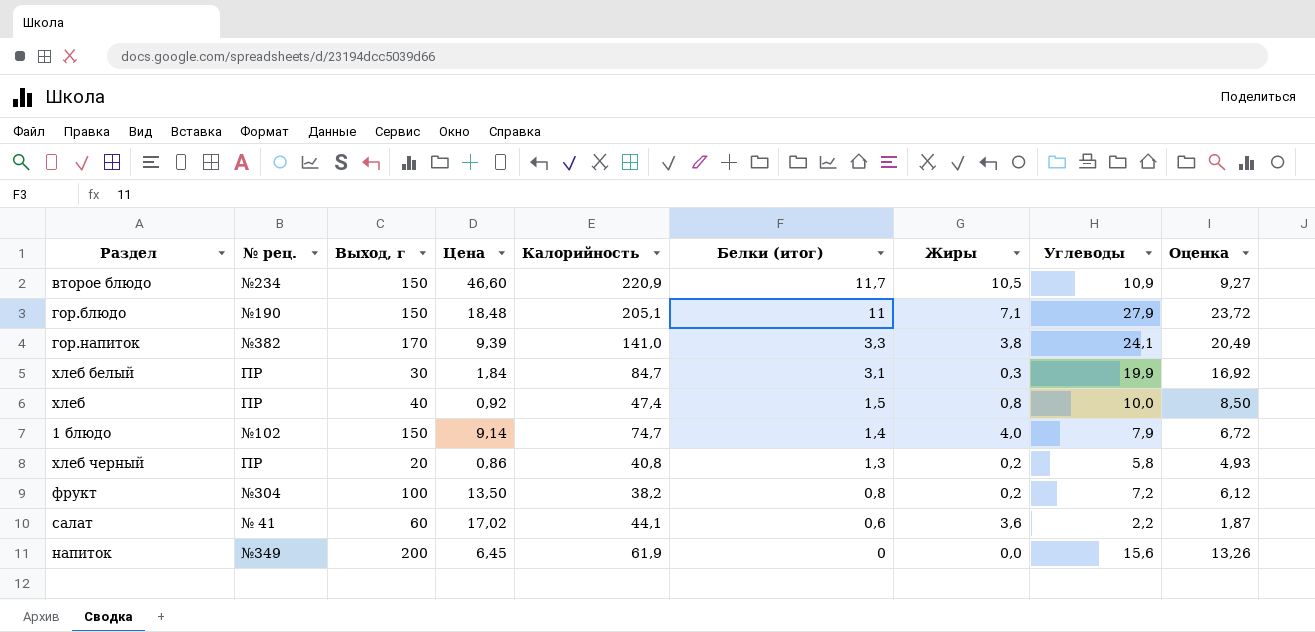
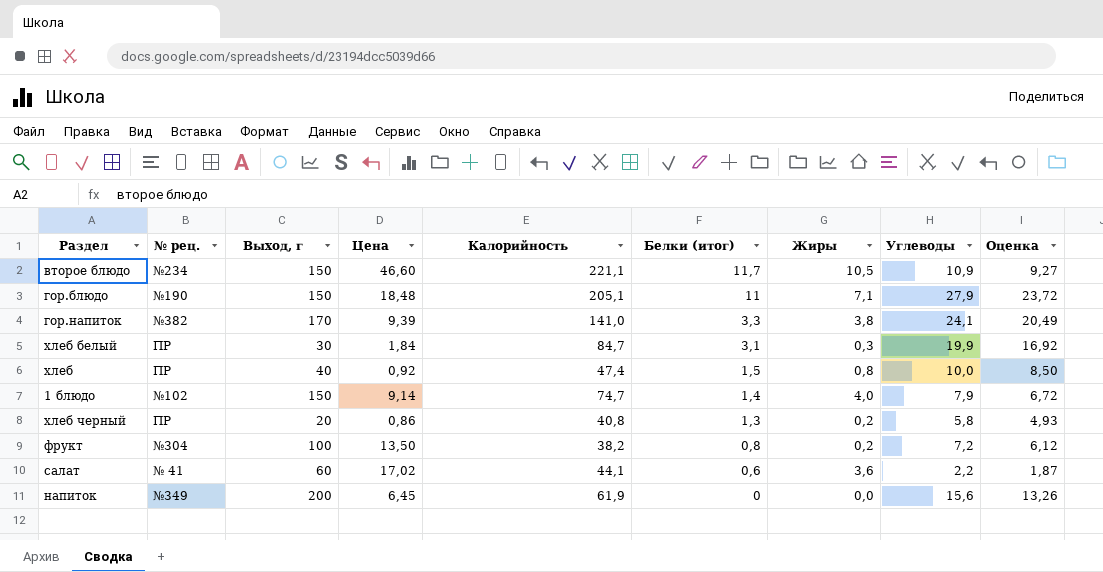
второе блюдо | Калорийность: 220,9 -> 221,1

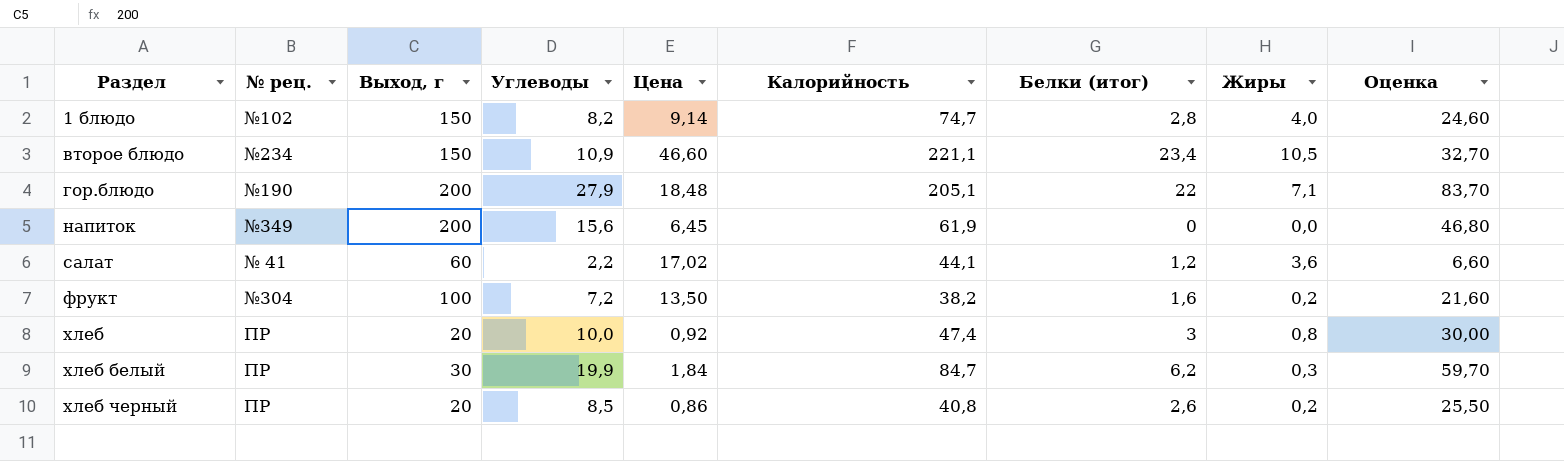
row order: Белки (итог) descending -> Раздел ascending
column Углеводы | position: 8 -> 4
column Оценка | formula: [Углеводы] * 0,85 -> [Углеводы] * 3
row гор.напиток: №382 | 170 | 9,39 | 141,0 | 3,3 | 3,8 | 24,1 | 20,49 -> none
1 блюдо | Углеводы: 7,9 -> 8,2
1 блюдо | Белки (итог): 1,4 -> 2,8
второе блюдо | Белки (итог): 11,7 -> 23,4
гор.блюдо | Выход, г: 150 -> 200
гор.блюдо | Белки (итог): 11 -> 22
салат | Белки (итог): 0,6 -> 1,2
фрукт | Белки (итог): 0,8 -> 1,6
хлеб | Выход, г: 40 -> 20
хлеб | Белки (итог): 1,5 -> 3
хлеб белый | Белки (итог): 3,1 -> 6,2
хлеб черный | Углеводы: 5,8 -> 8,5
хлеб черный | Белки (итог): 1,3 -> 2,6

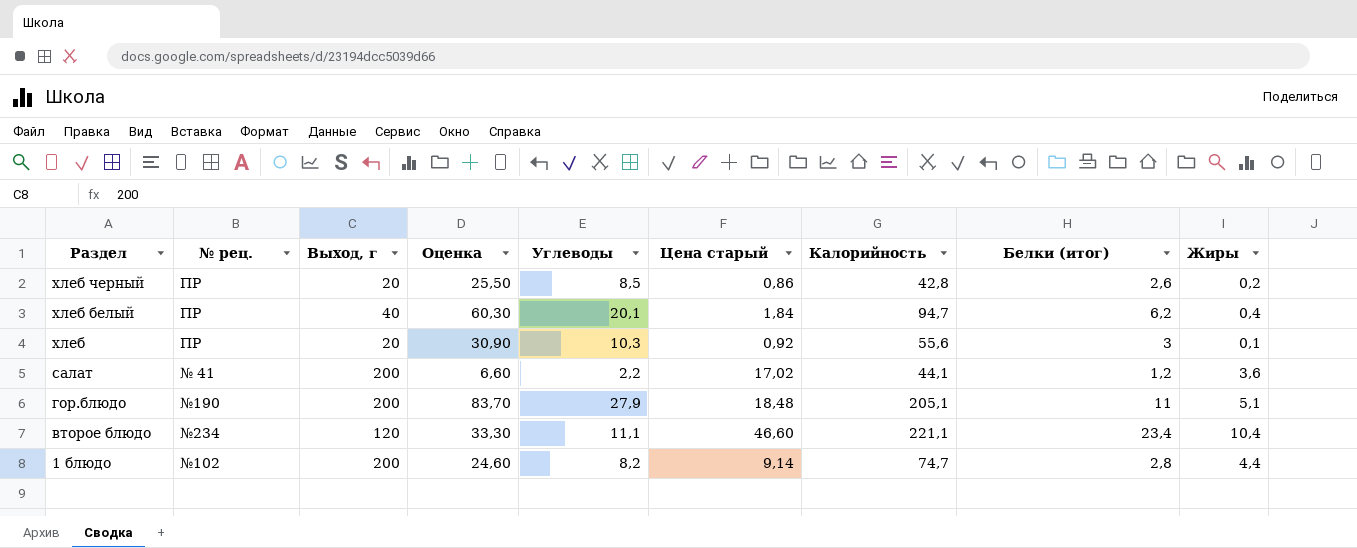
row order: Раздел ascending -> Раздел descending
column Оценка | position: 9 -> 4
column name: Цена -> Цена старый
row напиток: №349 | 200 | 15,6 | 6,45 | 61,9 | 0 | 0,0 | 46,80 -> none
row фрукт: №304 | 100 | 7,2 | 13,50 | 38,2 | 1,6 | 0,2 | 21,60 -> none
хлеб черный | Калорийность: 40,8 -> 42,8
хлеб белый | Выход, г: 30 -> 40
хлеб белый | Оценка: 59,70 -> 60,30
хлеб белый | Углеводы: 19,9 -> 20,1
хлеб белый | Калорийность: 84,7 -> 94,7
хлеб белый | Жиры: 0,3 -> 0,4
хлеб | Оценка: 30,00 -> 30,90
хлеб | Углеводы: 10,0 -> 10,3
хлеб | Калорийность: 47,4 -> 55,6
хлеб | Жиры: 0,8 -> 0,1
салат | Выход, г: 60 -> 200
гор.блюдо | Белки (итог): 22 -> 11
гор.блюдо | Жиры: 7,1 -> 5,1
второе блюдо | Выход, г: 150 -> 120
второе блюдо | Оценка: 32,70 -> 33,30
второе блюдо | Углеводы: 10,9 -> 11,1
второе блюдо | Жиры: 10,5 -> 10,4
1 блюдо | Выход, г: 150 -> 200
1 блюдо | Жиры: 4,0 -> 4,4

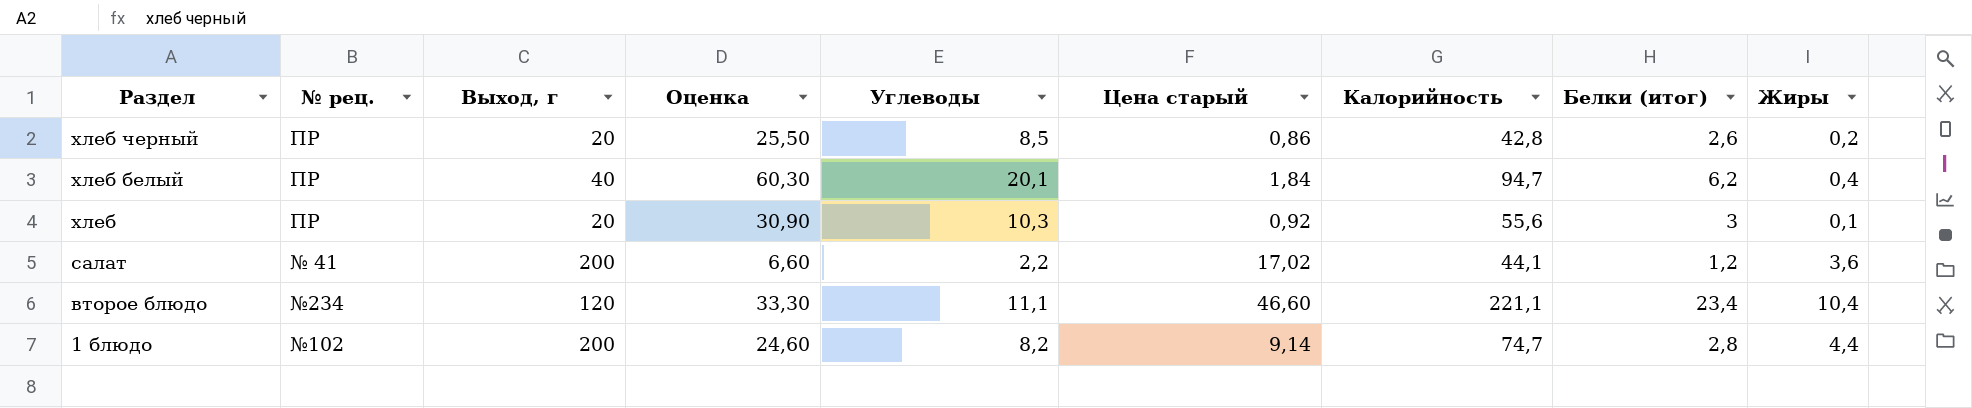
row гор.блюдо: №190 | 200 | 83,70 | 27,9 | 18,48 | 205,1 | 11 | 5,1 -> none

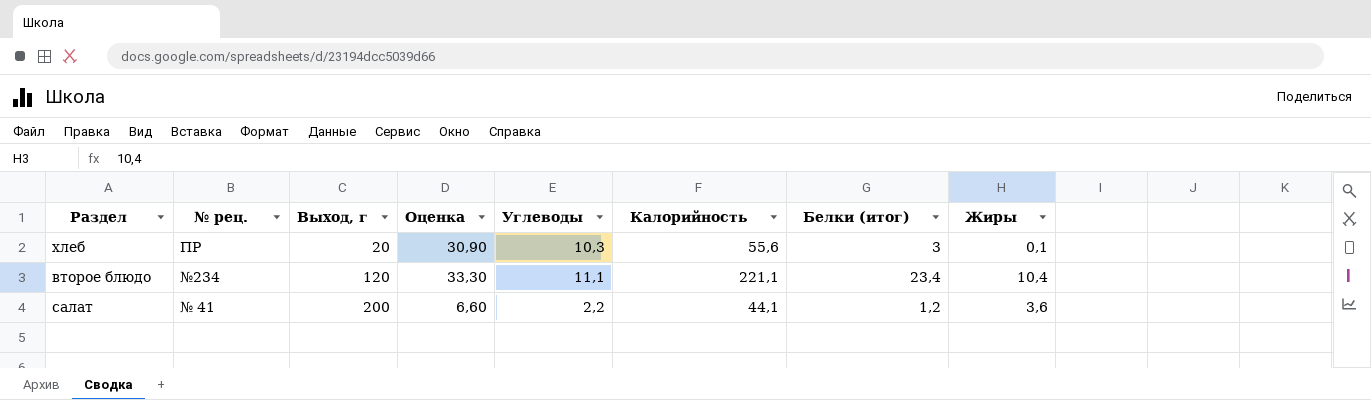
row order: Раздел descending -> Выход, г ascending
column Цена старый | position: 6 -> none
row хлеб черный: ПР | 20 | 25,50 | 8,5 | 0,86 | 42,8 | 2,6 | 0,2 -> none
row хлеб белый: ПР | 40 | 60,30 | 20,1 | 1,84 | 94,7 | 6,2 | 0,4 -> none
row 1 блюдо: №102 | 200 | 24,60 | 8,2 | 9,14 | 74,7 | 2,8 | 4,4 -> none

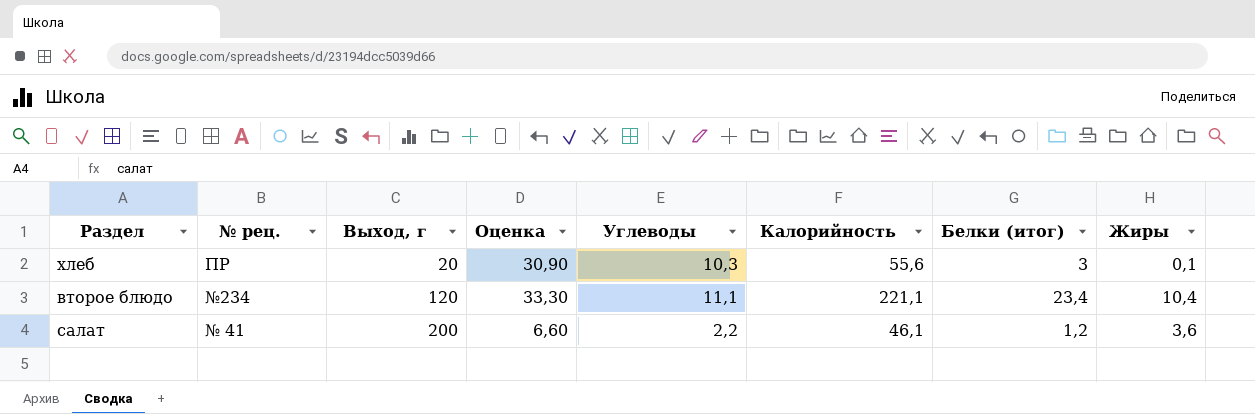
салат | Калорийность: 44,1 -> 46,1

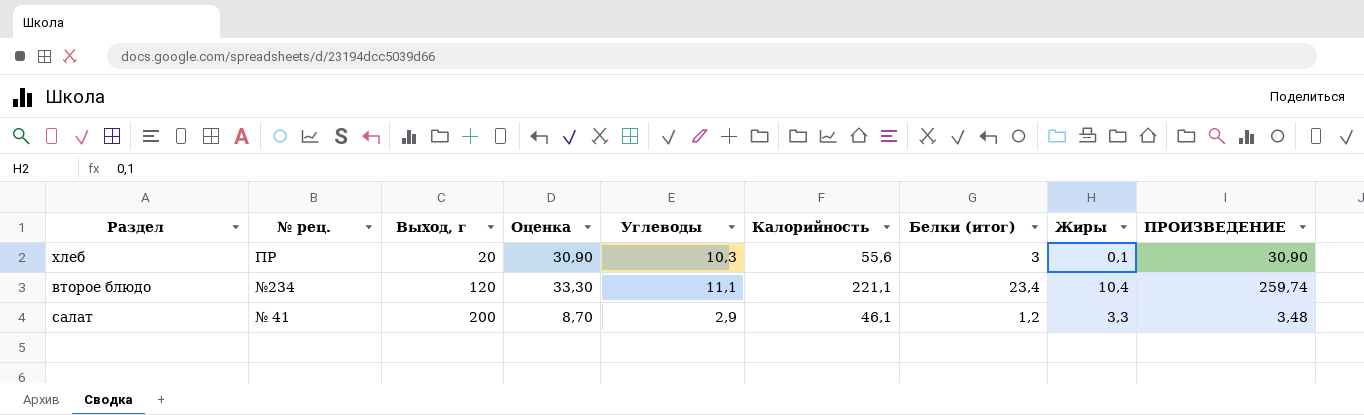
column ПРОИЗВЕДЕНИЕ | formula: none -> [Углеводы] * [Белки (итог)]
салат | Оценка: 6,60 -> 8,70
салат | Углеводы: 2,2 -> 2,9
салат | Жиры: 3,6 -> 3,3

